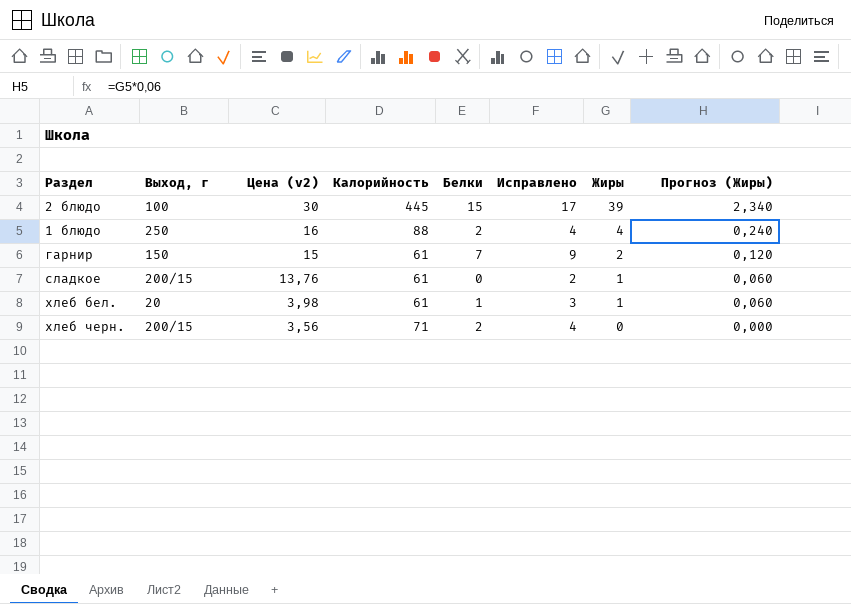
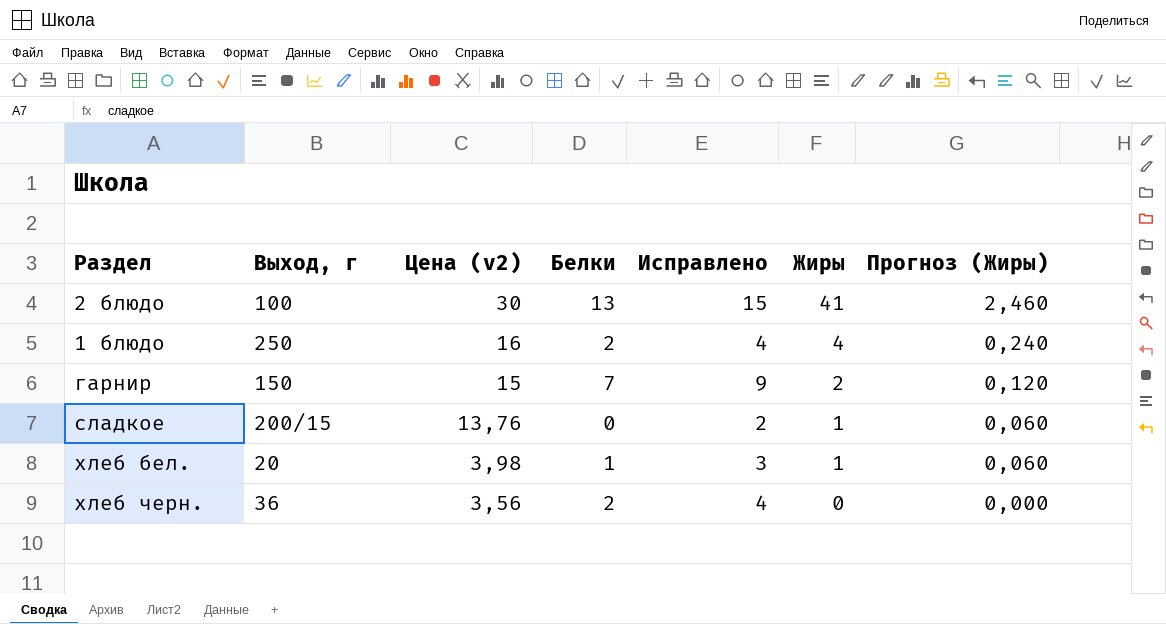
column Калорийность | position: 4 -> none
2 блюдо | Белки: 15 -> 13
2 блюдо | Исправлено: 17 -> 15
2 блюдо | Жиры: 39 -> 41
2 блюдо | Прогноз (Жиры): 2,340 -> 2,460
хлеб черн. | Выход, г: 200/15 -> 36

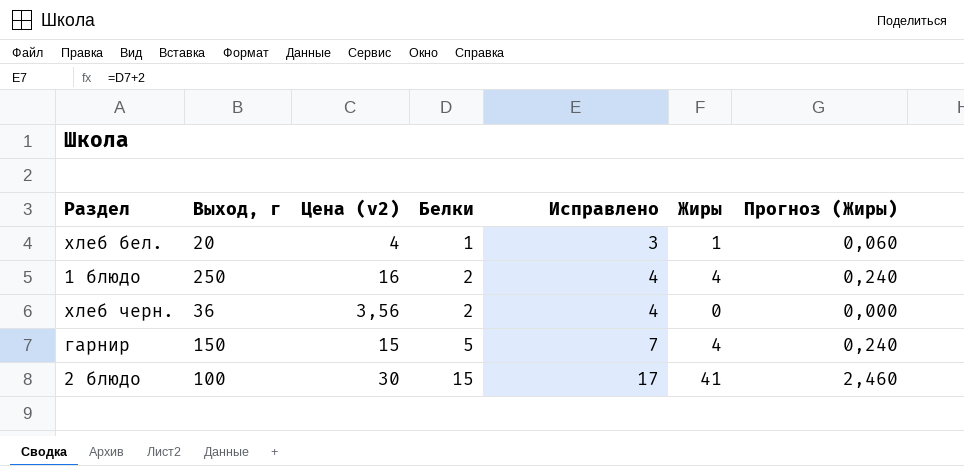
row order: Цена (v2) descending -> Белки ascending
row сладкое: 200/15 | 13,76 | 0 | 2 | 1 | 0,060 -> none
хлеб бел. | Цена (v2): 3,98 -> 4
гарнир | Белки: 7 -> 5
гарнир | Исправлено: 9 -> 7
гарнир | Жиры: 2 -> 4
гарнир | Прогноз (Жиры): 0,120 -> 0,240
2 блюдо | Белки: 13 -> 15
2 блюдо | Исправлено: 15 -> 17

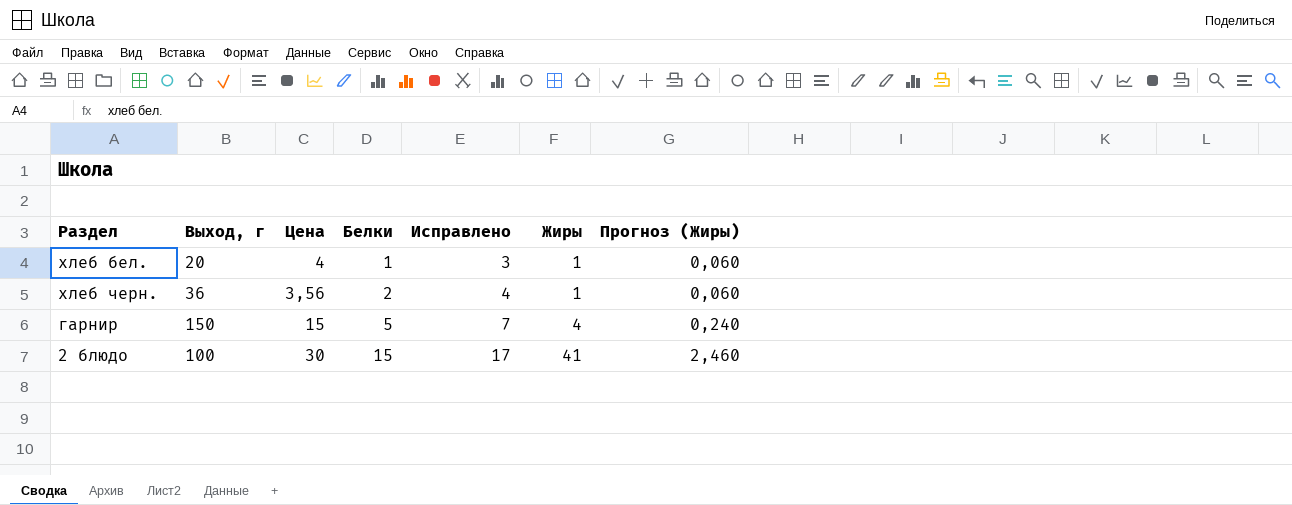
column name: Цена (v2) -> Цена
row 1 блюдо: 250 | 16 | 2 | 4 | 4 | 0,240 -> none
хлеб черн. | Жиры: 0 -> 1
хлеб черн. | Прогноз (Жиры): 0,000 -> 0,060

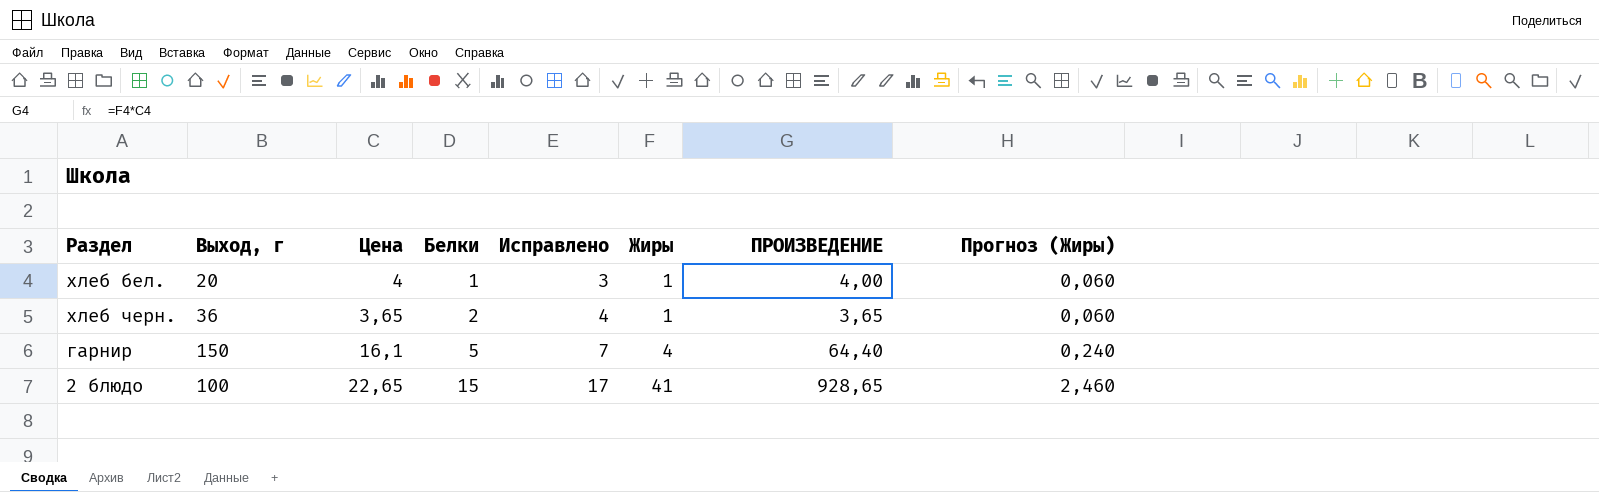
column ПРОИЗВЕДЕНИЕ | formula: none -> [Цена] * [Жиры]
хлеб черн. | Цена: 3,56 -> 3,65
гарнир | Цена: 15 -> 16,1
2 блюдо | Цена: 30 -> 22,65

